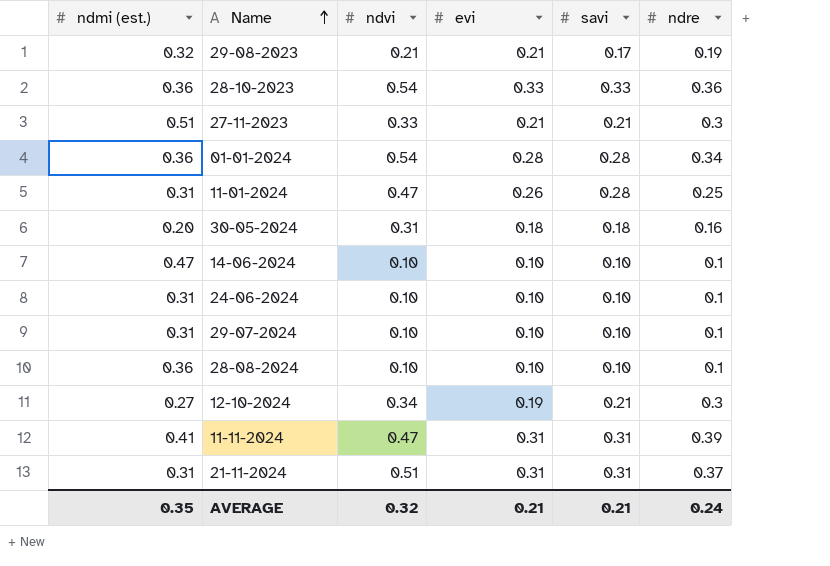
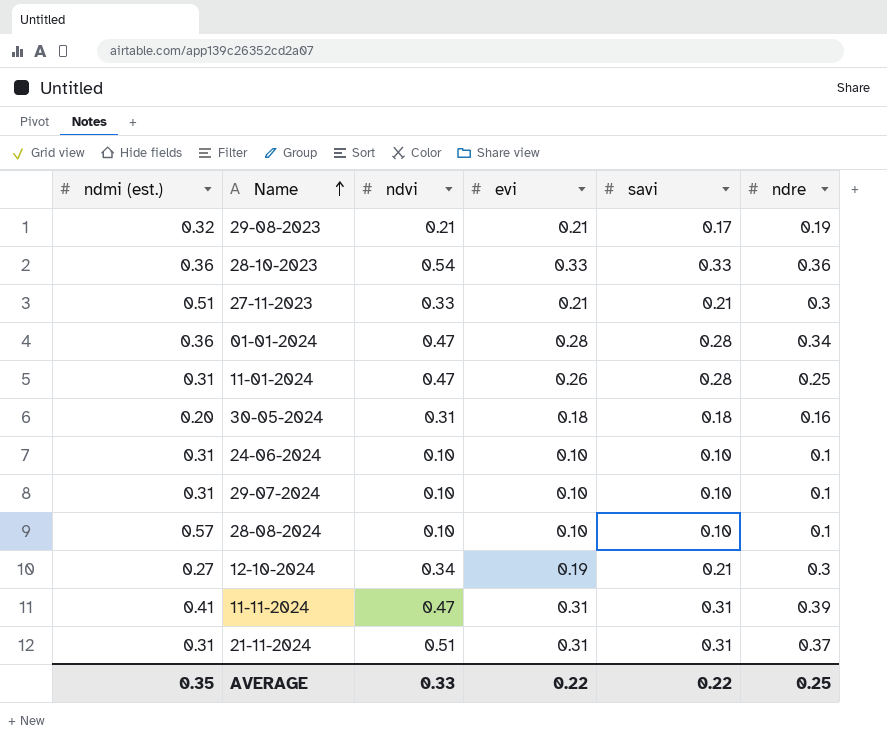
row 14-06-2024: 0.47 | 0.10 | 0.10 | 0.10 | 0.1 -> none
01-01-2024 | ndvi: 0.54 -> 0.47
28-08-2024 | ndmi (est.): 0.36 -> 0.57
AVERAGE | ndvi: 0.32 -> 0.33
AVERAGE | evi: 0.21 -> 0.22
AVERAGE | savi: 0.21 -> 0.22
AVERAGE | ndre: 0.24 -> 0.25

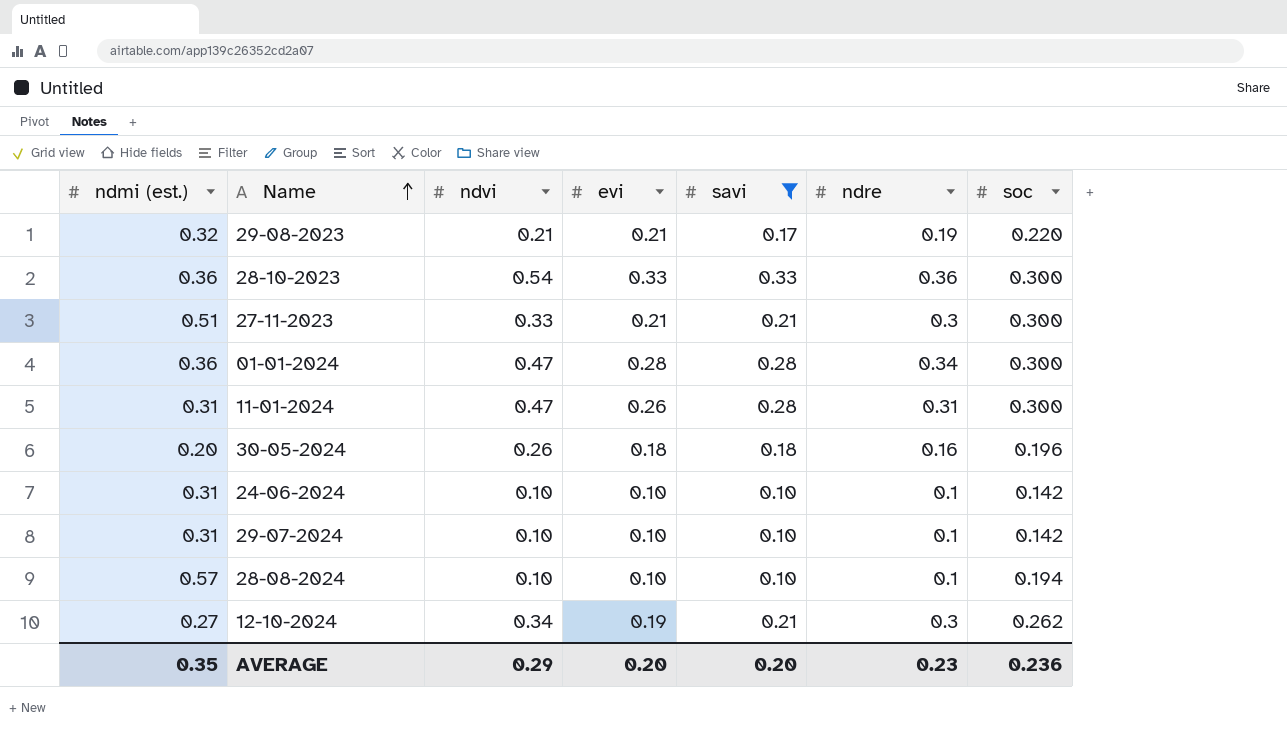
filter: none -> savi != 0.31
column soc | position: none -> 7
11-01-2024 | ndre: 0.25 -> 0.31
30-05-2024 | ndvi: 0.31 -> 0.26
AVERAGE | ndvi: 0.33 -> 0.29
AVERAGE | evi: 0.22 -> 0.20
AVERAGE | savi: 0.22 -> 0.20
AVERAGE | ndre: 0.25 -> 0.23

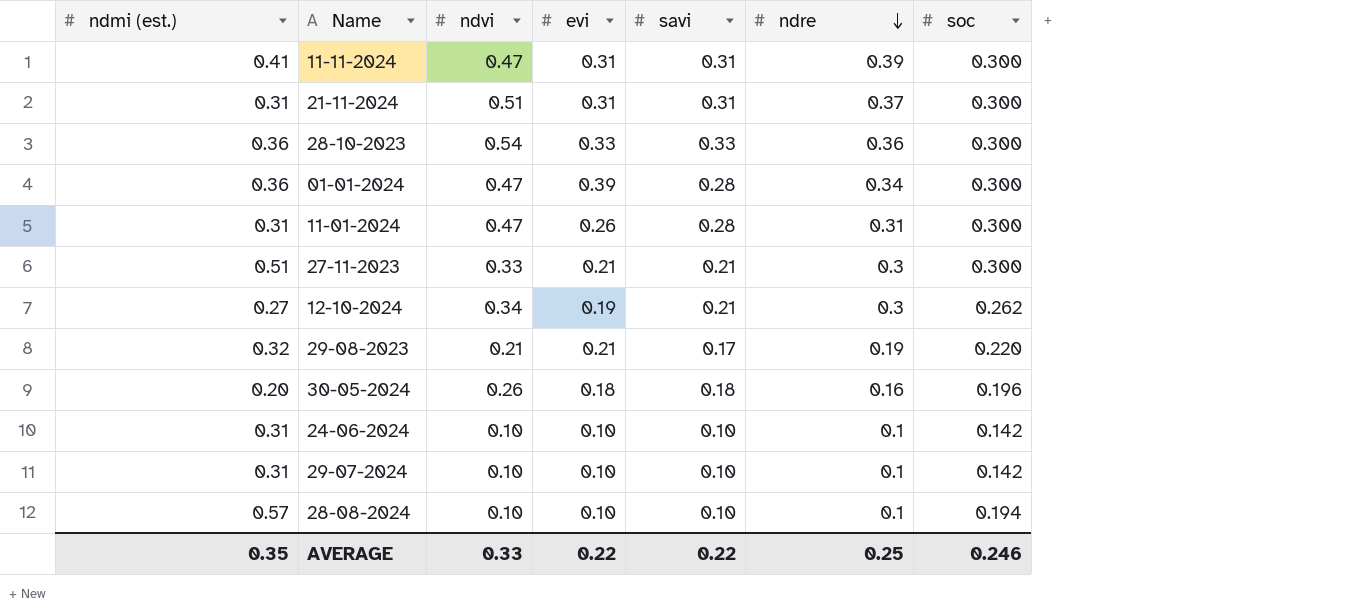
filter: savi != 0.31 -> none
row order: Name ascending -> ndre descending
01-01-2024 | evi: 0.28 -> 0.39
AVERAGE | ndvi: 0.29 -> 0.33
AVERAGE | evi: 0.20 -> 0.22
AVERAGE | savi: 0.20 -> 0.22
AVERAGE | ndre: 0.23 -> 0.25
AVERAGE | soc: 0.236 -> 0.246

